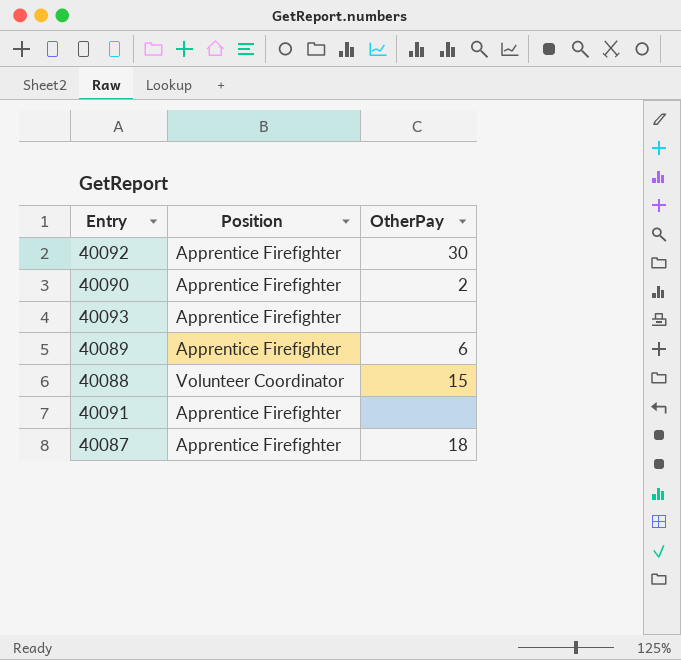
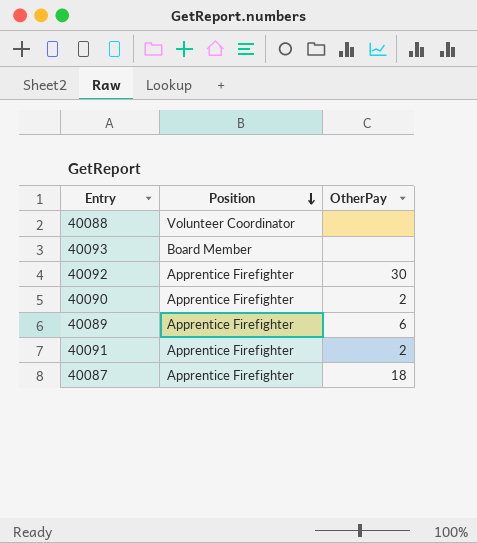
row order: none -> Position descending
40088 | OtherPay: 15 -> none
40093 | Position: Apprentice Firefighter -> Board Member
40091 | OtherPay: none -> 2

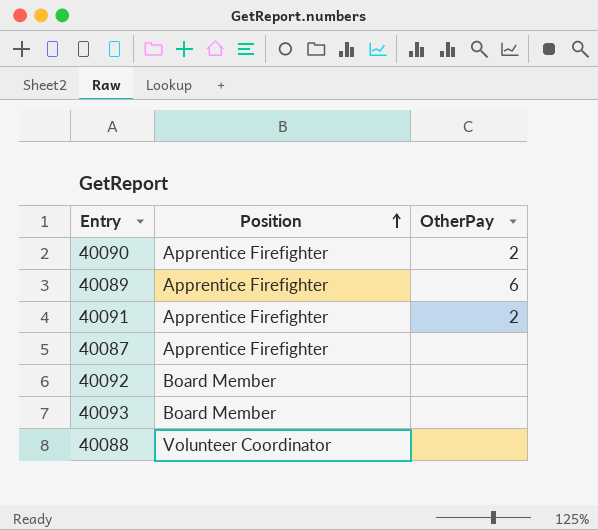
row order: Position descending -> Position ascending
40087 | OtherPay: 18 -> none
40092 | Position: Apprentice Firefighter -> Board Member
40092 | OtherPay: 30 -> none

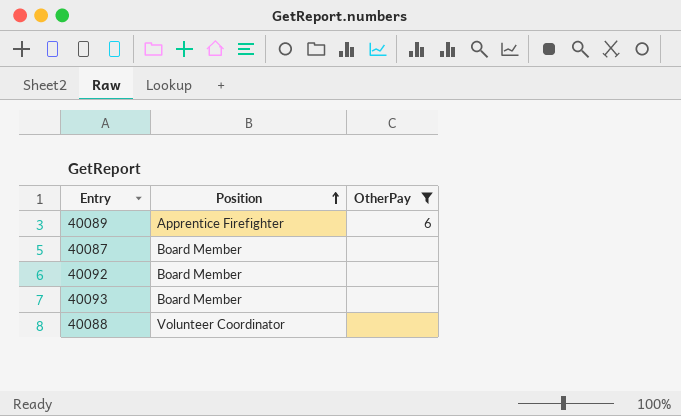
filter: none -> OtherPay != 2
40087 | Position: Apprentice Firefighter -> Board Member

